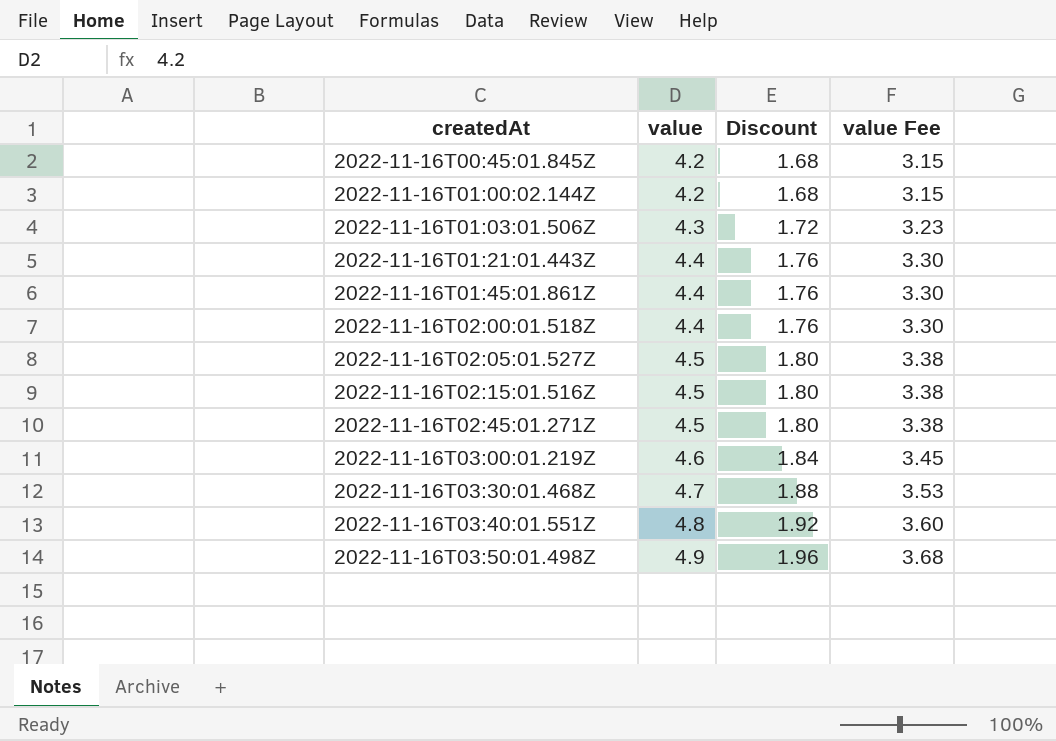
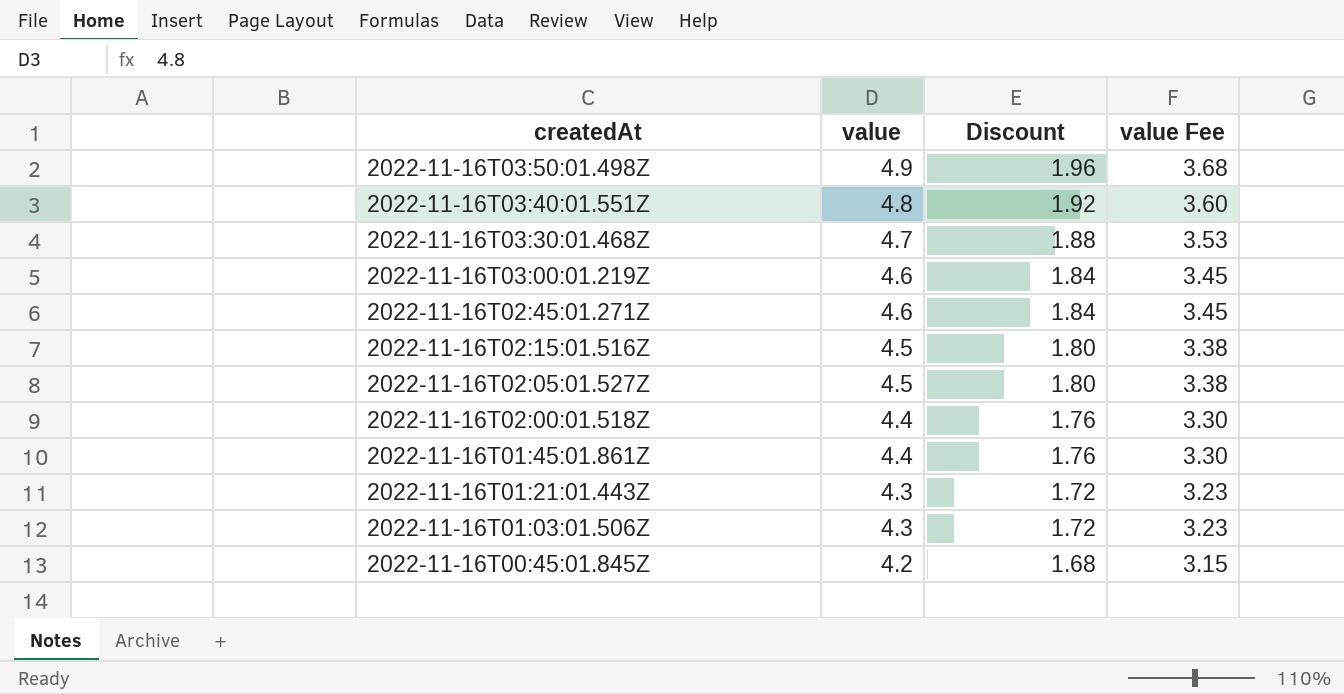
row order: createdAt ascending -> createdAt descending
row 2022-11-16T01:00:02.144Z: 4.2 | 1.68 | 3.15 -> none
2022-11-16T02:45:01.271Z | value: 4.5 -> 4.6
2022-11-16T02:45:01.271Z | Discount: 1.80 -> 1.84
2022-11-16T02:45:01.271Z | value Fee: 3.38 -> 3.45
2022-11-16T01:21:01.443Z | value: 4.4 -> 4.3
2022-11-16T01:21:01.443Z | Discount: 1.76 -> 1.72
2022-11-16T01:21:01.443Z | value Fee: 3.30 -> 3.23

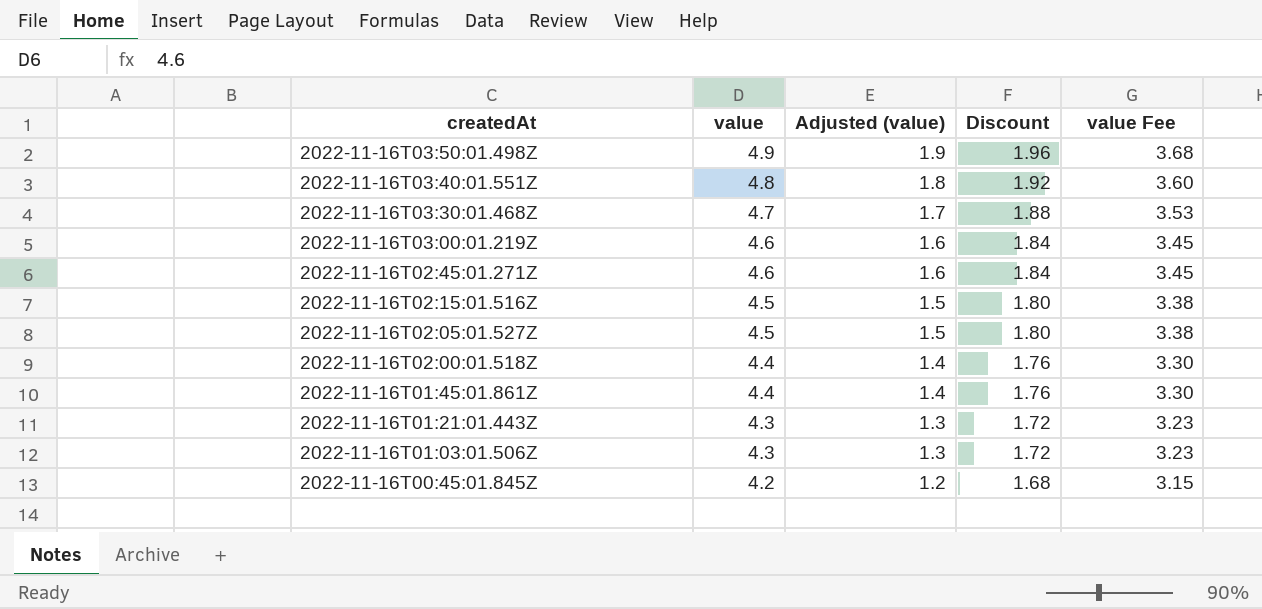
column Adjusted (value) | formula: none -> [value] - 3

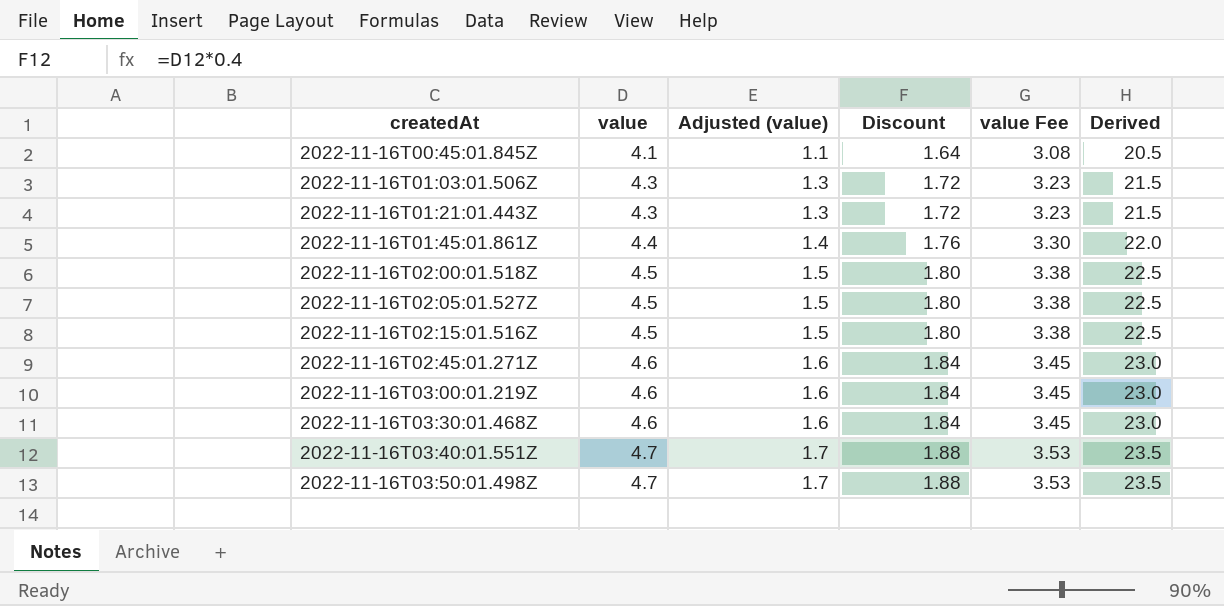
row order: createdAt descending -> createdAt ascending
column Derived | formula: none -> [value] * 5
2022-11-16T00:45:01.845Z | value: 4.2 -> 4.1
2022-11-16T00:45:01.845Z | Adjusted (value): 1.2 -> 1.1
2022-11-16T00:45:01.845Z | Discount: 1.68 -> 1.64
2022-11-16T00:45:01.845Z | value Fee: 3.15 -> 3.08
2022-11-16T02:00:01.518Z | value: 4.4 -> 4.5
2022-11-16T02:00:01.518Z | Adjusted (value): 1.4 -> 1.5
2022-11-16T02:00:01.518Z | Discount: 1.76 -> 1.80
2022-11-16T02:00:01.518Z | value Fee: 3.30 -> 3.38
2022-11-16T03:30:01.468Z | value: 4.7 -> 4.6
2022-11-16T03:30:01.468Z | Adjusted (value): 1.7 -> 1.6
2022-11-16T03:30:01.468Z | Discount: 1.88 -> 1.84
2022-11-16T03:30:01.468Z | value Fee: 3.53 -> 3.45
2022-11-16T03:40:01.551Z | value: 4.8 -> 4.7
2022-11-16T03:40:01.551Z | Adjusted (value): 1.8 -> 1.7
2022-11-16T03:40:01.551Z | Discount: 1.92 -> 1.88
2022-11-16T03:40:01.551Z | value Fee: 3.60 -> 3.53
2022-11-16T03:50:01.498Z | value: 4.9 -> 4.7
2022-11-16T03:50:01.498Z | Adjusted (value): 1.9 -> 1.7
2022-11-16T03:50:01.498Z | Discount: 1.96 -> 1.88
2022-11-16T03:50:01.498Z | value Fee: 3.68 -> 3.53

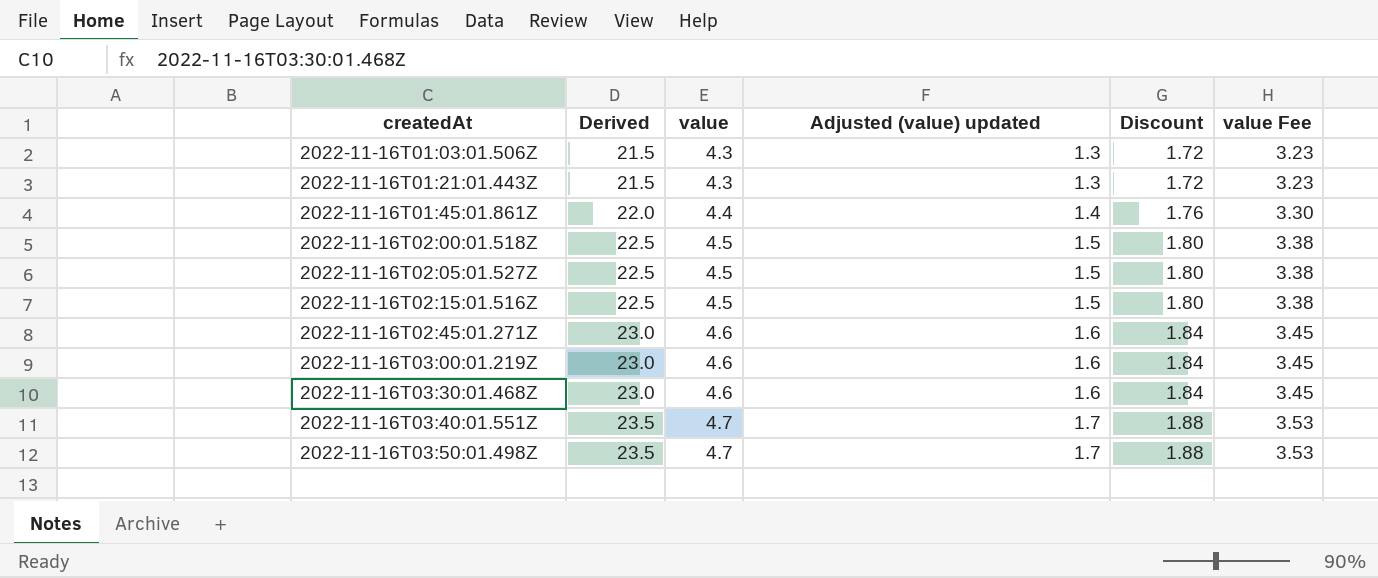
column Derived | position: 6 -> 2
column name: Adjusted (value) -> Adjusted (value) updated
row 2022-11-16T00:45:01.845Z: 4.1 | 1.1 | 1.64 | 3.08 | 20.5 -> none

